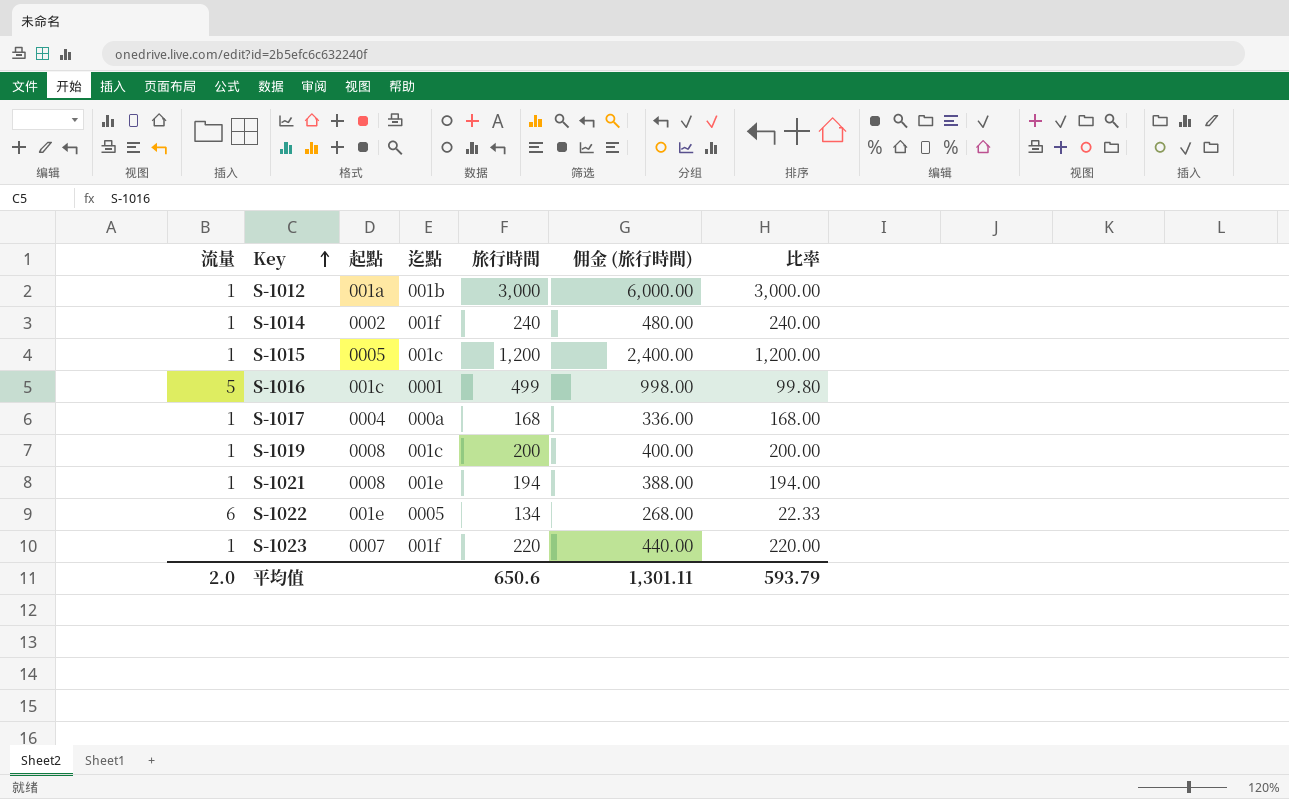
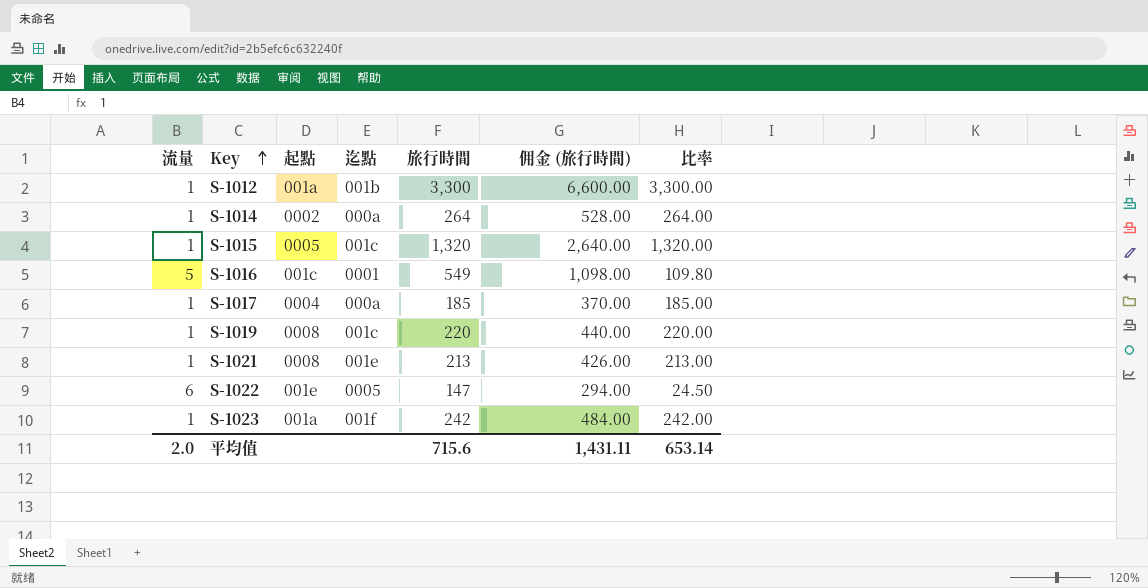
S-1012 | 旅行時間: 3,000 -> 3,300
S-1012 | 佣金 (旅行時間): 6,000.00 -> 6,600.00
S-1012 | 比率: 3,000.00 -> 3,300.00
S-1014 | 迄點: 001f -> 000a
S-1014 | 旅行時間: 240 -> 264
S-1014 | 佣金 (旅行時間): 480.00 -> 528.00
S-1014 | 比率: 240.00 -> 264.00
S-1015 | 旅行時間: 1,200 -> 1,320
S-1015 | 佣金 (旅行時間): 2,400.00 -> 2,640.00
S-1015 | 比率: 1,200.00 -> 1,320.00
S-1016 | 旅行時間: 499 -> 549
S-1016 | 佣金 (旅行時間): 998.00 -> 1,098.00
S-1016 | 比率: 99.80 -> 109.80
S-1017 | 旅行時間: 168 -> 185
S-1017 | 佣金 (旅行時間): 336.00 -> 370.00
S-1017 | 比率: 168.00 -> 185.00
S-1019 | 旅行時間: 200 -> 220
S-1019 | 佣金 (旅行時間): 400.00 -> 440.00
S-1019 | 比率: 200.00 -> 220.00
S-1021 | 旅行時間: 194 -> 213
S-1021 | 佣金 (旅行時間): 388.00 -> 426.00
S-1021 | 比率: 194.00 -> 213.00
S-1022 | 旅行時間: 134 -> 147
S-1022 | 佣金 (旅行時間): 268.00 -> 294.00
S-1022 | 比率: 22.33 -> 24.50
S-1023 | 起點: 0007 -> 001a
S-1023 | 旅行時間: 220 -> 242
S-1023 | 佣金 (旅行時間): 440.00 -> 484.00
S-1023 | 比率: 220.00 -> 242.00
平均值 | 旅行時間: 650.6 -> 715.6
平均值 | 佣金 (旅行時間): 1,301.11 -> 1,431.11
平均值 | 比率: 593.79 -> 653.14

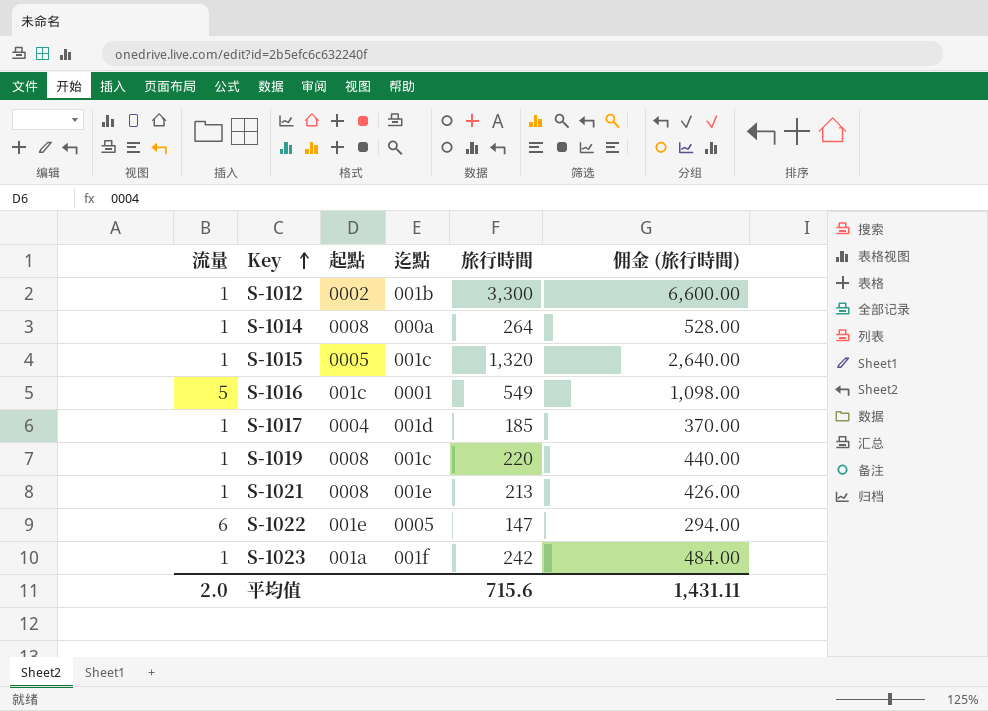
column 比率 | formula: [旅行時間] / [流量] -> none
S-1012 | 起點: 001a -> 0002
S-1014 | 起點: 0002 -> 0008
S-1017 | 迄點: 000a -> 001d

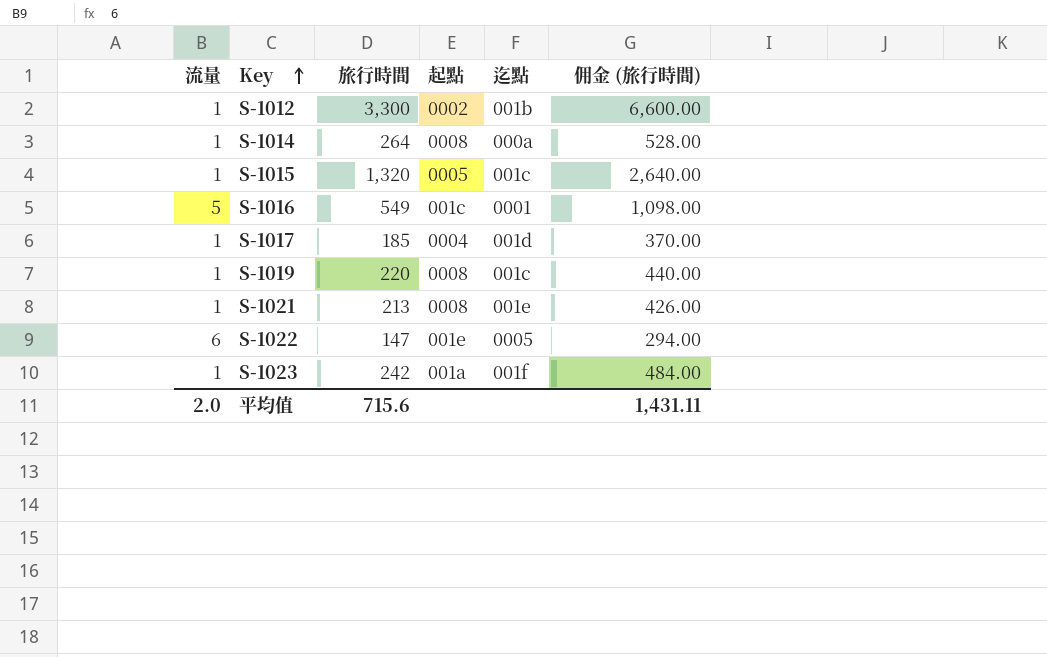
column 旅行時間 | position: 5 -> 3

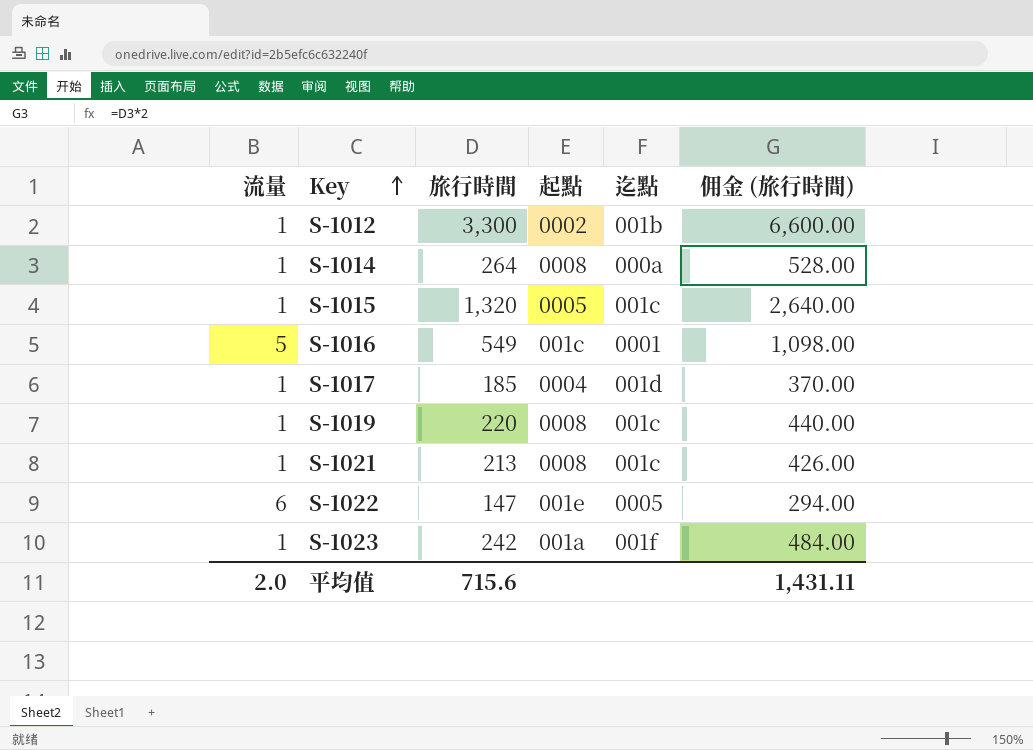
S-1021 | 迄點: 001e -> 001c

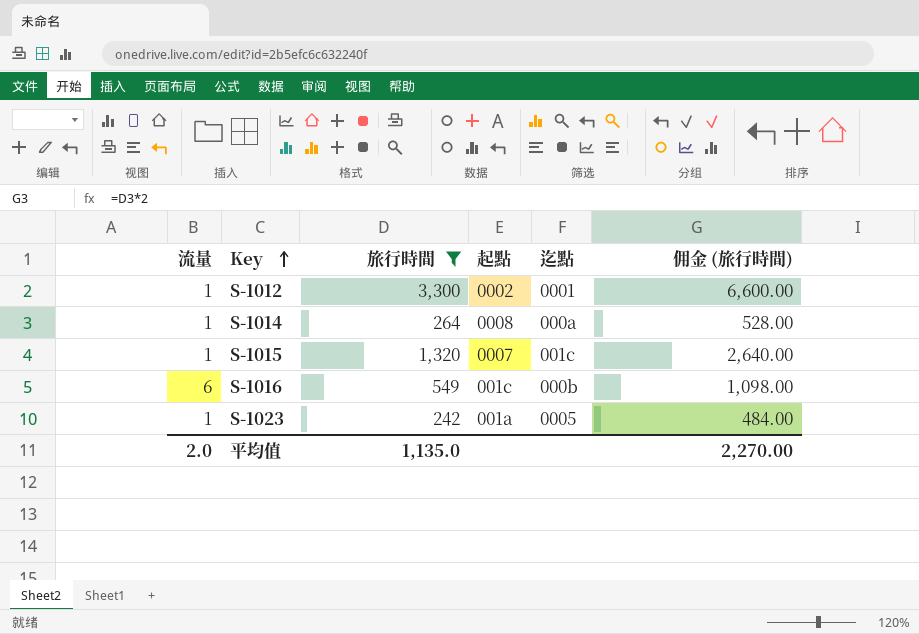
filter: none -> 旅行時間 >= 242
S-1012 | 迄點: 001b -> 0001
S-1015 | 起點: 0005 -> 0007
S-1016 | 流量: 5 -> 6
S-1016 | 迄點: 0001 -> 000b
S-1023 | 迄點: 001f -> 0005
平均值 | 旅行時間: 715.6 -> 1,135.0
平均值 | 佣金 (旅行時間): 1,431.11 -> 2,270.00

